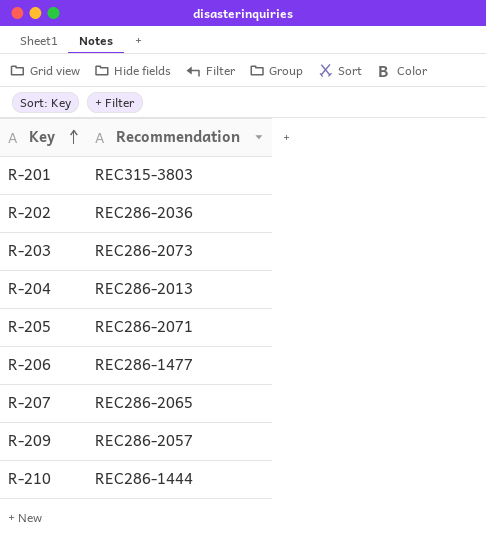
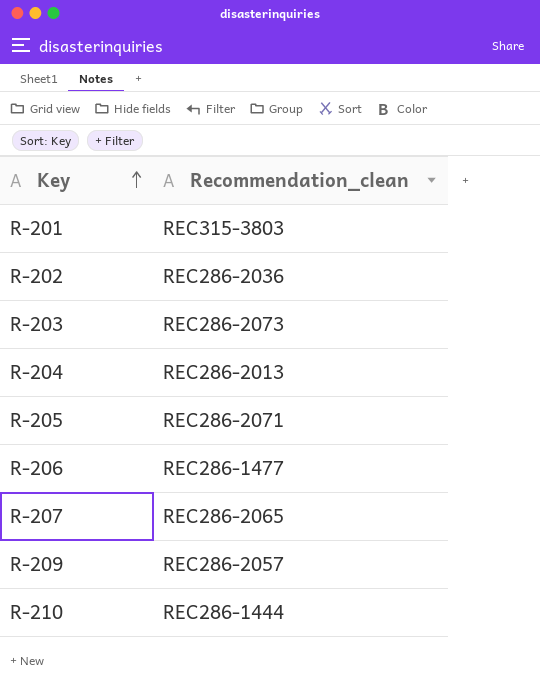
column name: Recommendation -> Recommendation_clean

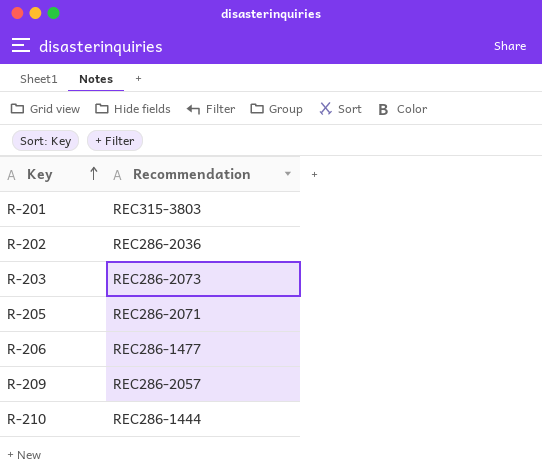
column name: Recommendation_clean -> Recommendation
row R-204: REC286-2013 -> none
row R-207: REC286-2065 -> none

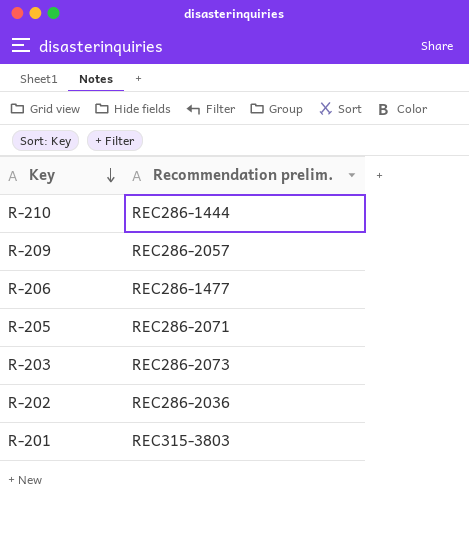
row order: Key ascending -> Key descending
column name: Recommendation -> Recommendation prelim.

